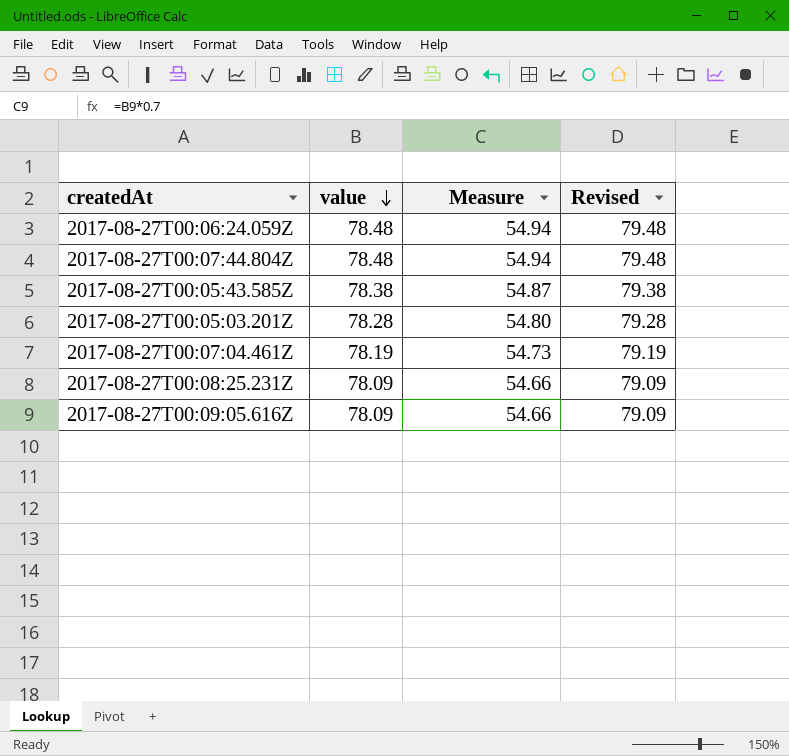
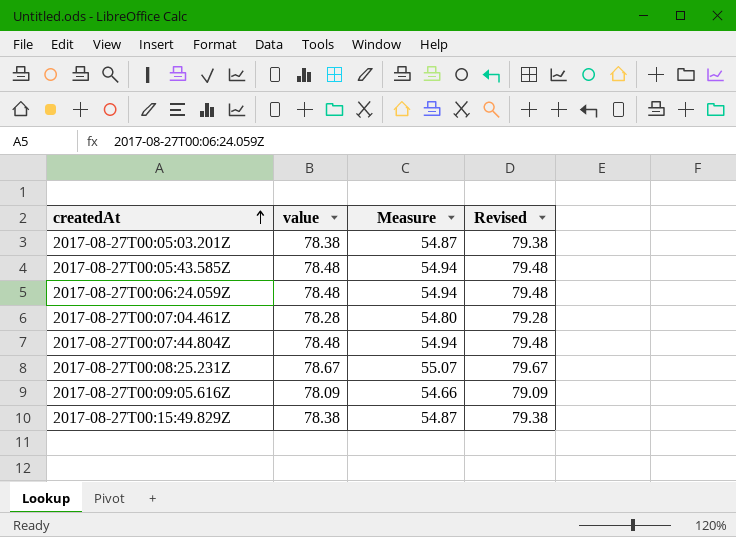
row order: value descending -> createdAt ascending
2017-08-27T00:05:03.201Z | value: 78.28 -> 78.38
2017-08-27T00:05:03.201Z | Measure: 54.80 -> 54.87
2017-08-27T00:05:03.201Z | Revised: 79.28 -> 79.38
2017-08-27T00:05:43.585Z | value: 78.38 -> 78.48
2017-08-27T00:05:43.585Z | Measure: 54.87 -> 54.94
2017-08-27T00:05:43.585Z | Revised: 79.38 -> 79.48
2017-08-27T00:07:04.461Z | value: 78.19 -> 78.28
2017-08-27T00:07:04.461Z | Measure: 54.73 -> 54.80
2017-08-27T00:07:04.461Z | Revised: 79.19 -> 79.28
2017-08-27T00:08:25.231Z | value: 78.09 -> 78.67
2017-08-27T00:08:25.231Z | Measure: 54.66 -> 55.07
2017-08-27T00:08:25.231Z | Revised: 79.09 -> 79.67
row 2017-08-27T00:15:49.829Z: none -> 78.38 | 54.87 | 79.38

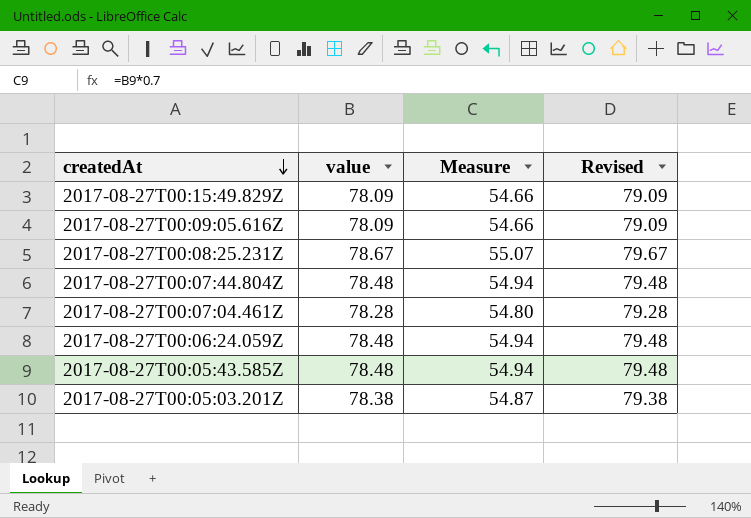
row order: createdAt ascending -> createdAt descending
2017-08-27T00:15:49.829Z | value: 78.38 -> 78.09
2017-08-27T00:15:49.829Z | Measure: 54.87 -> 54.66
2017-08-27T00:15:49.829Z | Revised: 79.38 -> 79.09

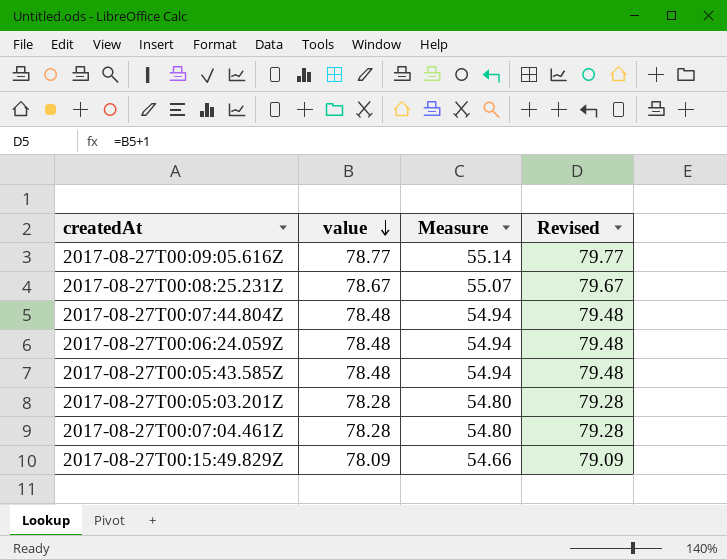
row order: createdAt descending -> value descending
2017-08-27T00:09:05.616Z | value: 78.09 -> 78.77
2017-08-27T00:09:05.616Z | Measure: 54.66 -> 55.14
2017-08-27T00:09:05.616Z | Revised: 79.09 -> 79.77
2017-08-27T00:05:03.201Z | value: 78.38 -> 78.28
2017-08-27T00:05:03.201Z | Measure: 54.87 -> 54.80
2017-08-27T00:05:03.201Z | Revised: 79.38 -> 79.28

